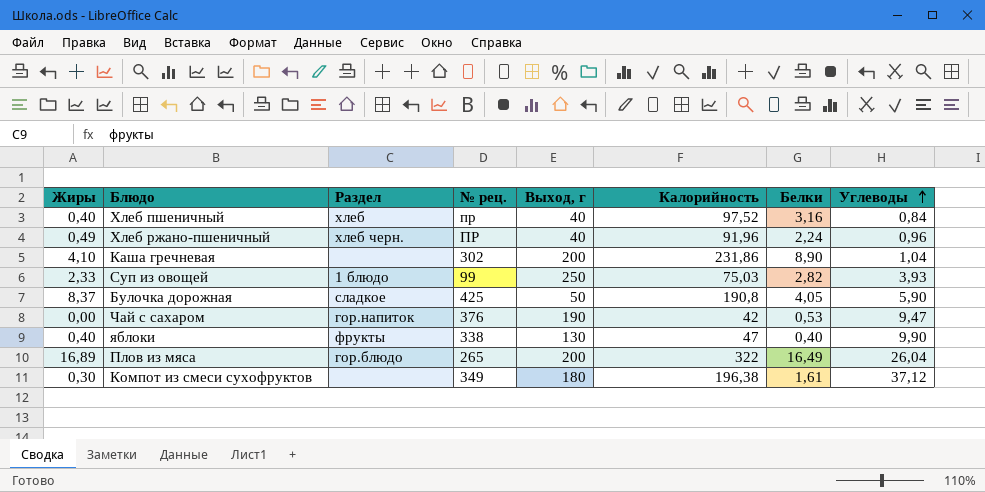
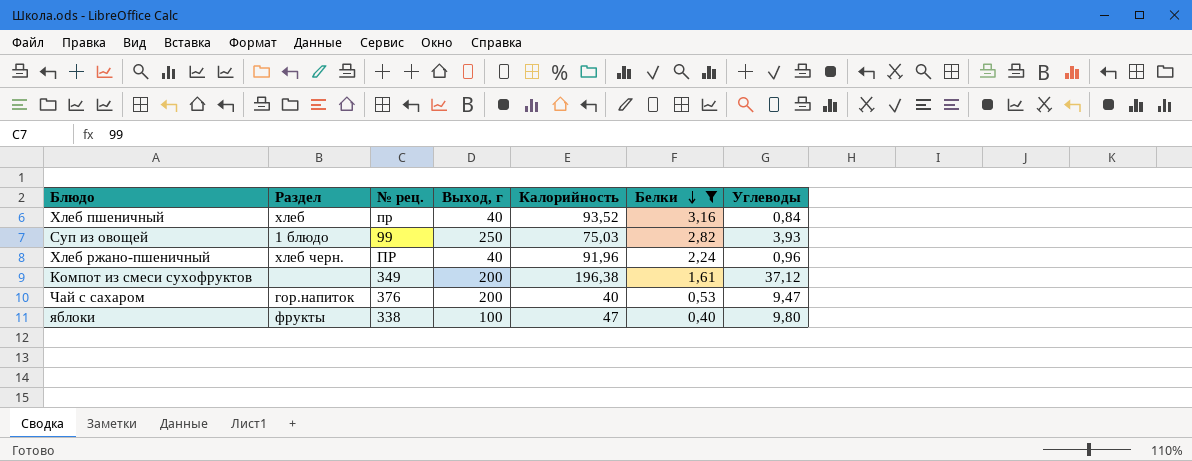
filter: none -> Белки <= 3,16
row order: Углеводы ascending -> Белки descending
column Жиры | position: 1 -> none
Хлеб пшеничный | Калорийность: 97,52 -> 93,52
Компот из смеси сухофруктов | Выход, г: 180 -> 200
Чай с сахаром | Выход, г: 190 -> 200
Чай с сахаром | Калорийность: 42 -> 40
яблоки | Выход, г: 130 -> 100
яблоки | Углеводы: 9,90 -> 9,80

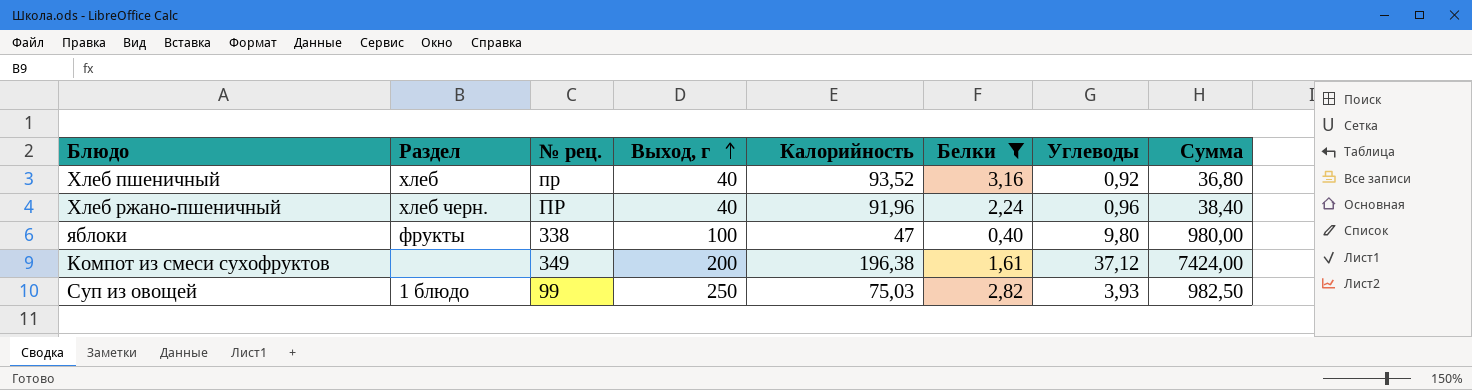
row order: Белки descending -> Выход, г ascending
column Сумма | formula: none -> [Выход, г] * [Углеводы]
row Чай с сахаром: гор.напиток | 376 | 200 | 40 | 0,53 | 9,47 -> none
Хлеб пшеничный | Углеводы: 0,84 -> 0,92

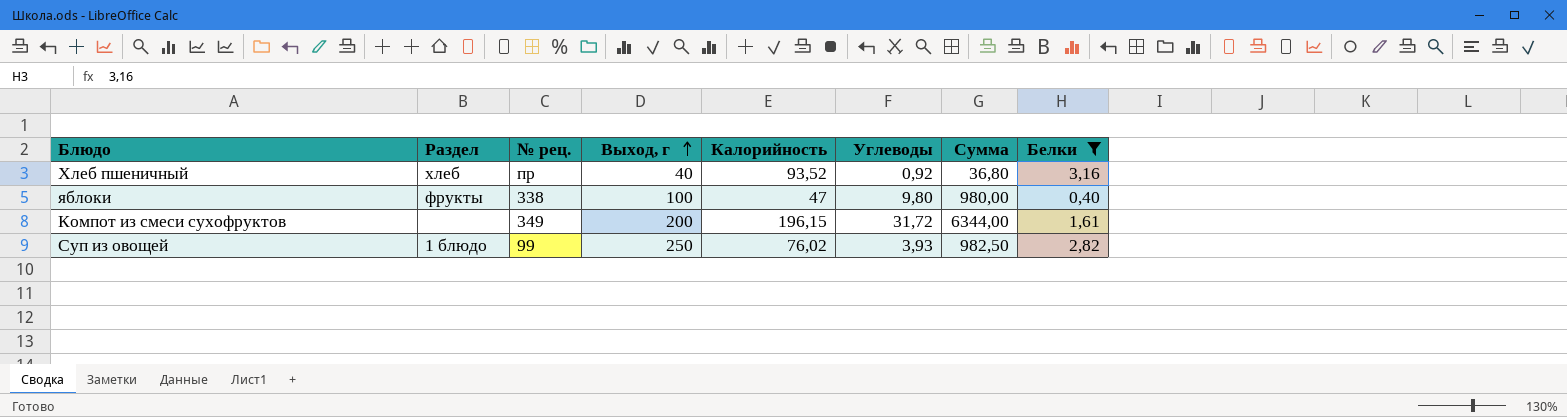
column Белки | position: 6 -> 8
row Хлеб ржано-пшеничный: хлеб черн. | ПР | 40 | 91,96 | 2,24 | 0,96 | 38,40 -> none
Компот из смеси сухофруктов | Калорийность: 196,38 -> 196,15
Компот из смеси сухофруктов | Углеводы: 37,12 -> 31,72
Компот из смеси сухофруктов | Сумма: 7424,00 -> 6344,00
Суп из овощей | Калорийность: 75,03 -> 76,02

